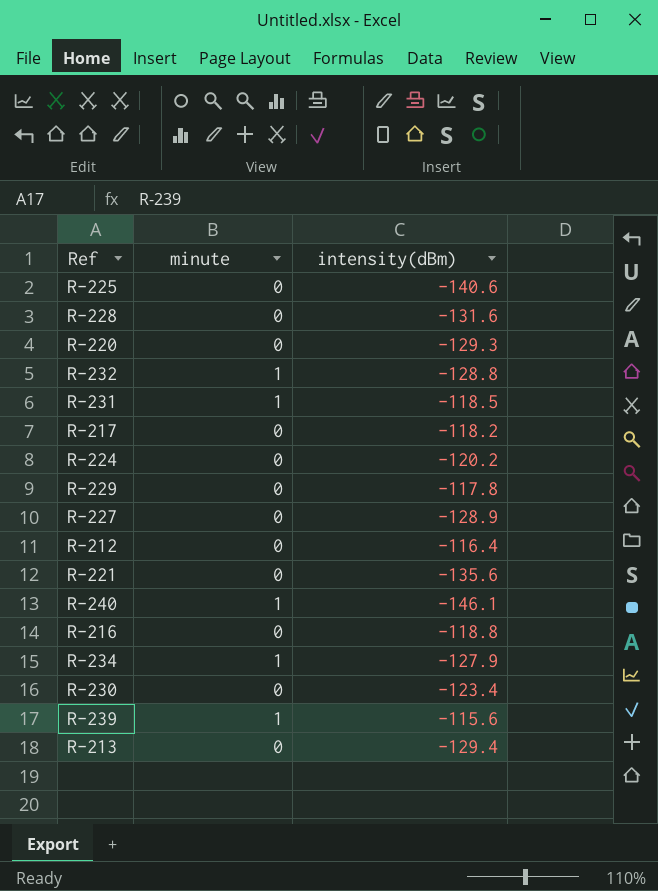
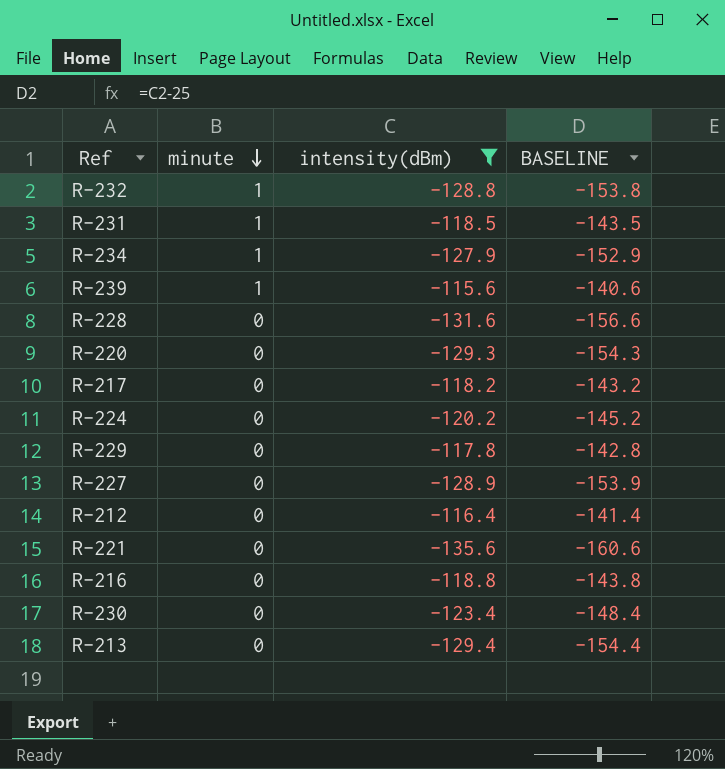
filter: none -> intensity(dBm) >= -135.6
row order: none -> minute descending
column BASELINE | formula: none -> [intensity(dBm)] - 25

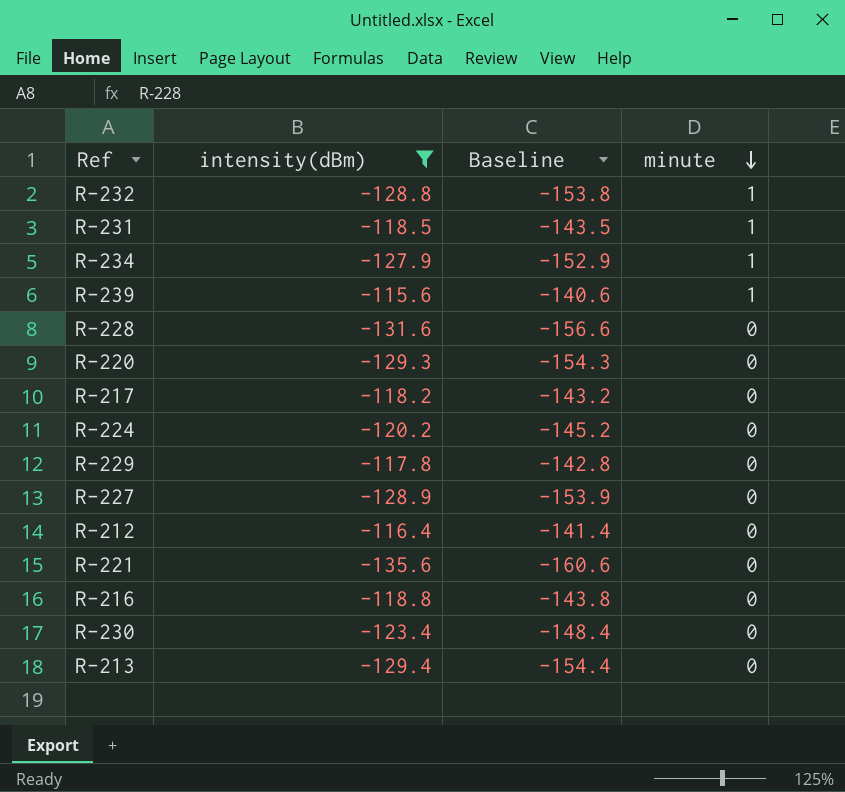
column name: BASELINE -> Baseline
column minute | position: 2 -> 4

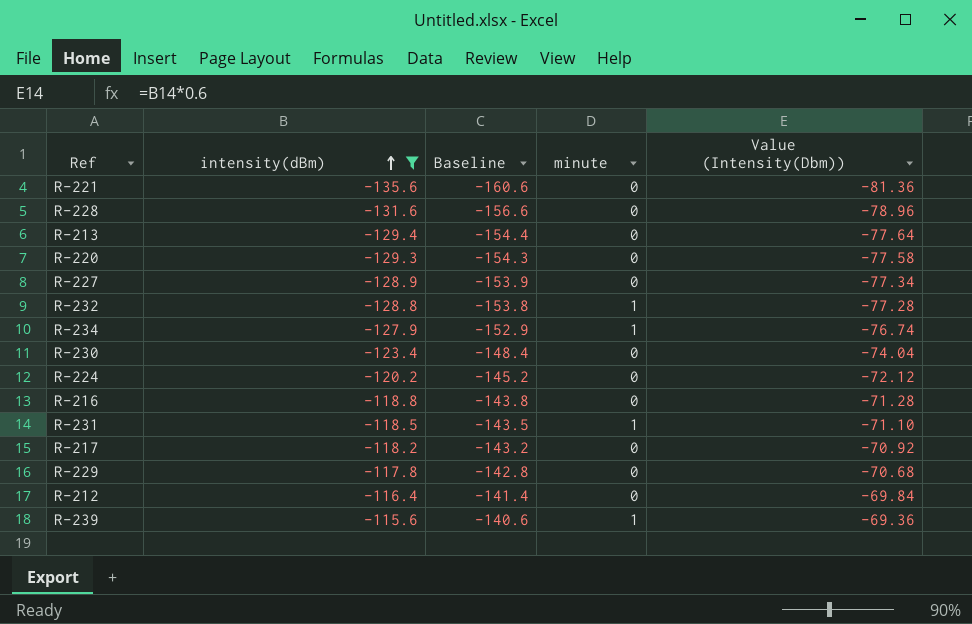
row order: minute descending -> intensity(dBm) ascending
column Value (Intensity(Dbm)) | formula: none -> [intensity(dBm)] * 0.6

